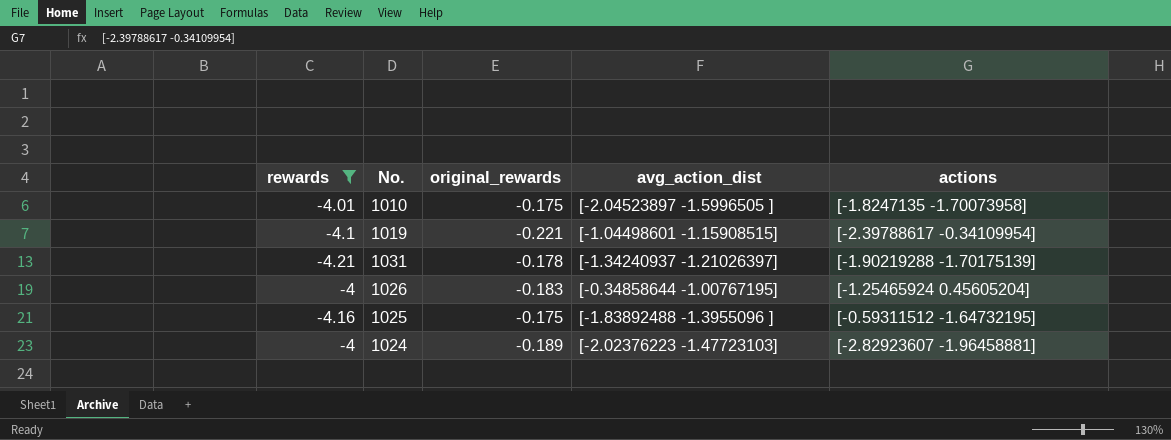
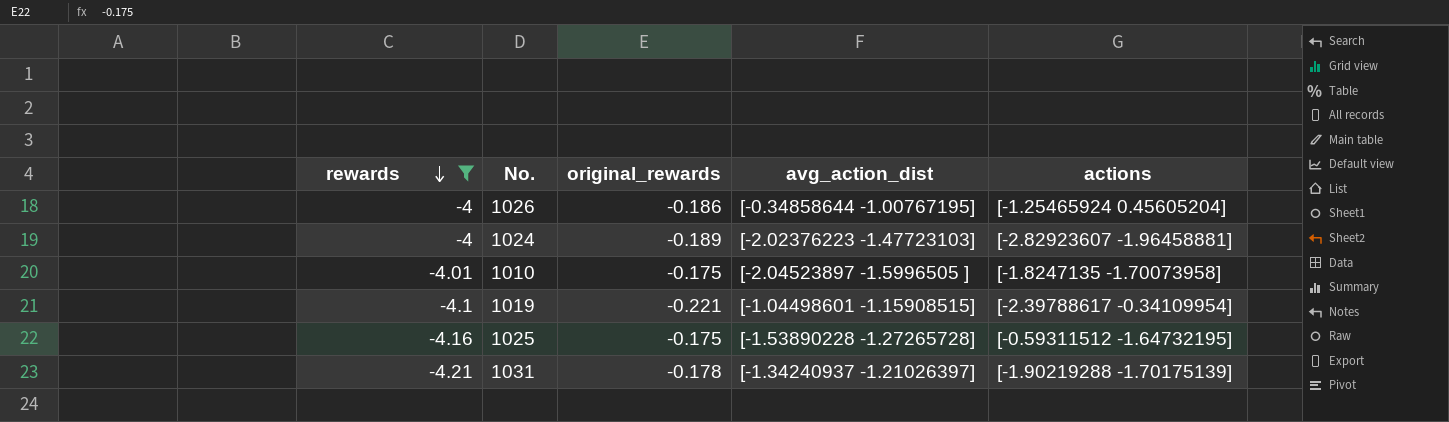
row order: none -> rewards descending
1026 | original_rewards: -0.183 -> -0.186
1025 | avg_action_dist: [-1.83892488 -1.3955096 ] -> [-1.53890228 -1.27265728]

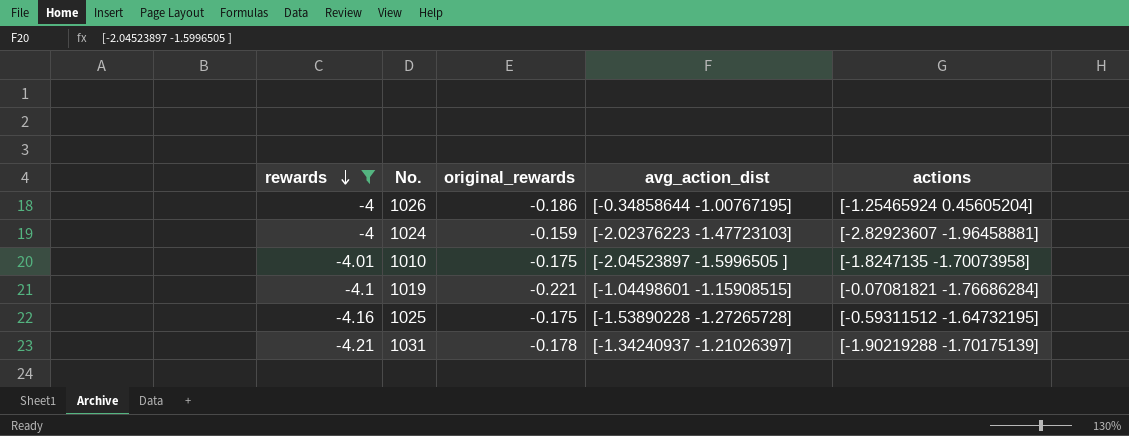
1024 | original_rewards: -0.189 -> -0.159
1019 | actions: [-2.39788617 -0.34109954] -> [-0.07081821 -1.76686284]

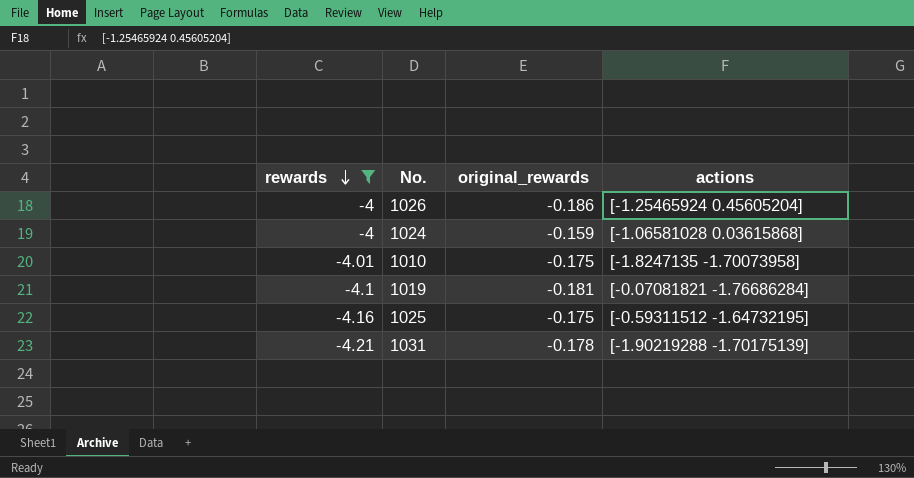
column avg_action_dist | position: 4 -> none
1024 | actions: [-2.82923607 -1.96458881] -> [-1.06581028 0.03615868]
1019 | original_rewards: -0.221 -> -0.181

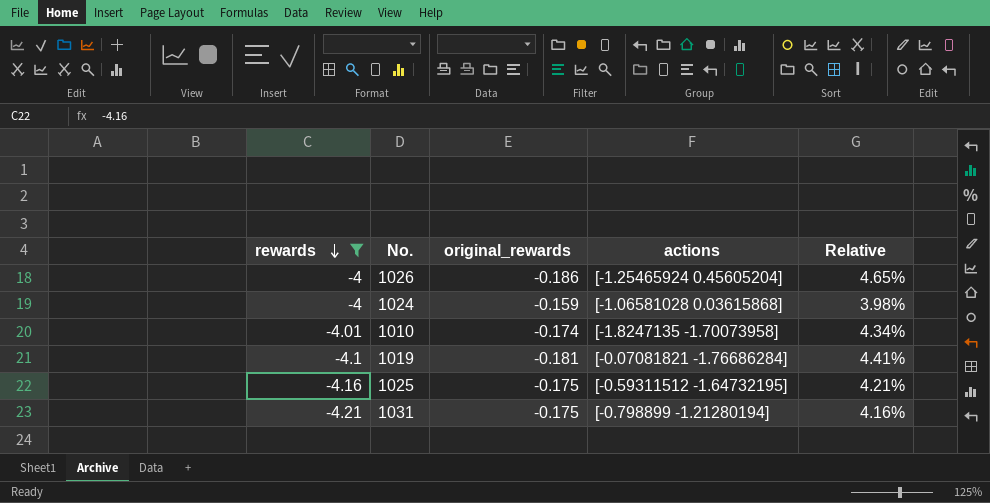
column Relative | formula: none -> [original_rewards] / [rewards]
1010 | original_rewards: -0.175 -> -0.174
1031 | original_rewards: -0.178 -> -0.175
1031 | actions: [-1.90219288 -1.70175139] -> [-0.798899 -1.21280194]

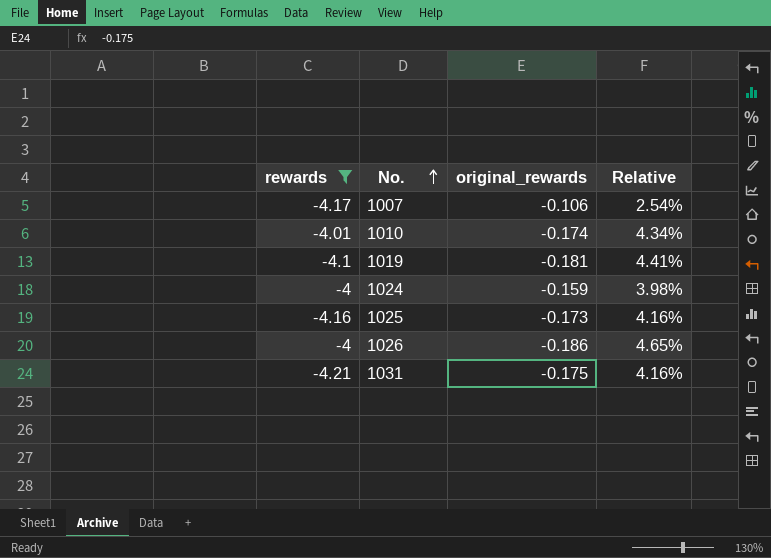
row order: rewards descending -> No. ascending
column actions | position: 4 -> none
row 1007: none -> -4.17 | -0.106 | 2.54%
1025 | original_rewards: -0.175 -> -0.173
1025 | Relative: 4.21% -> 4.16%

